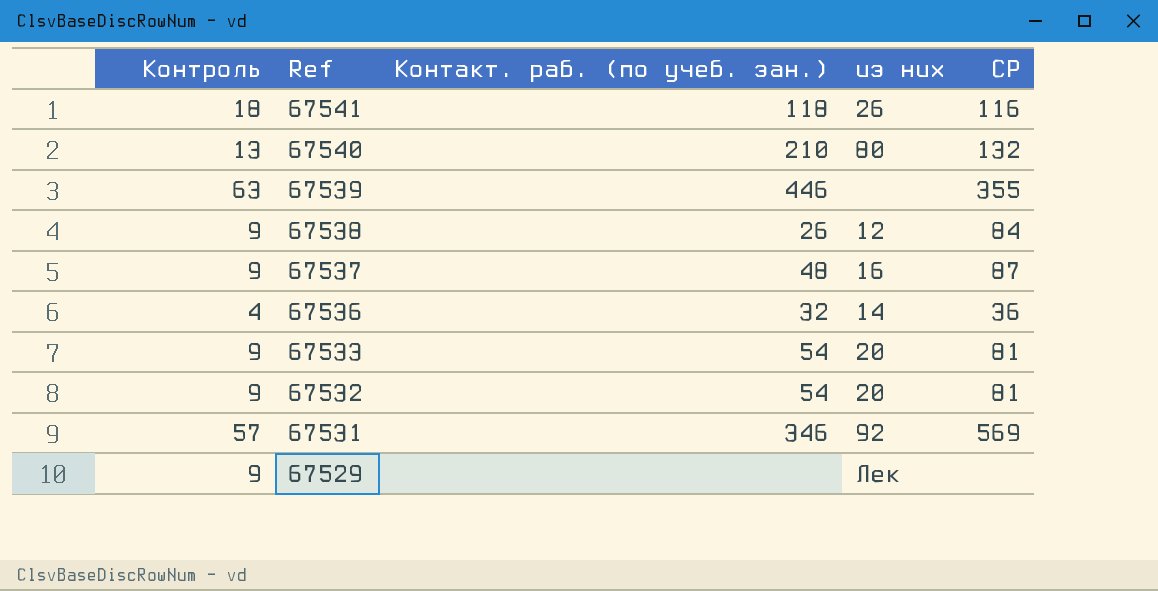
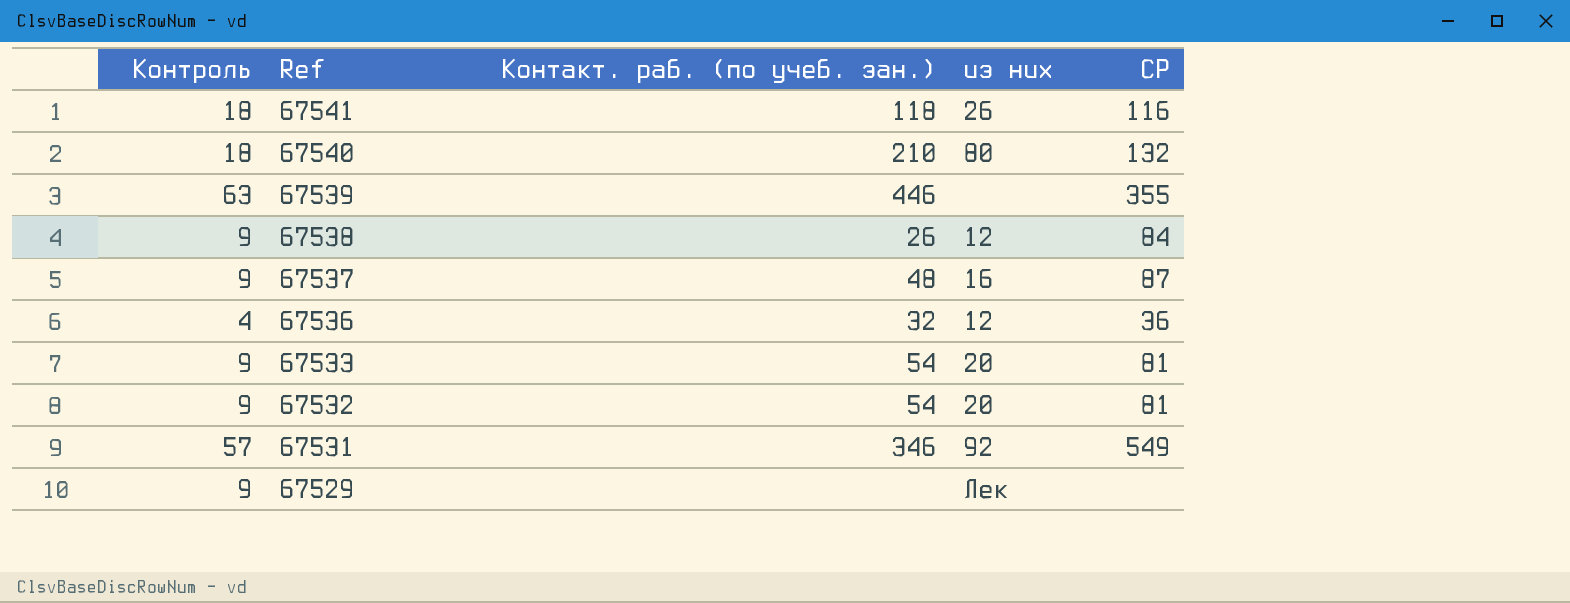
67540 | Контроль: 13 -> 18
67536 | из них: 14 -> 12
67531 | СР: 569 -> 549

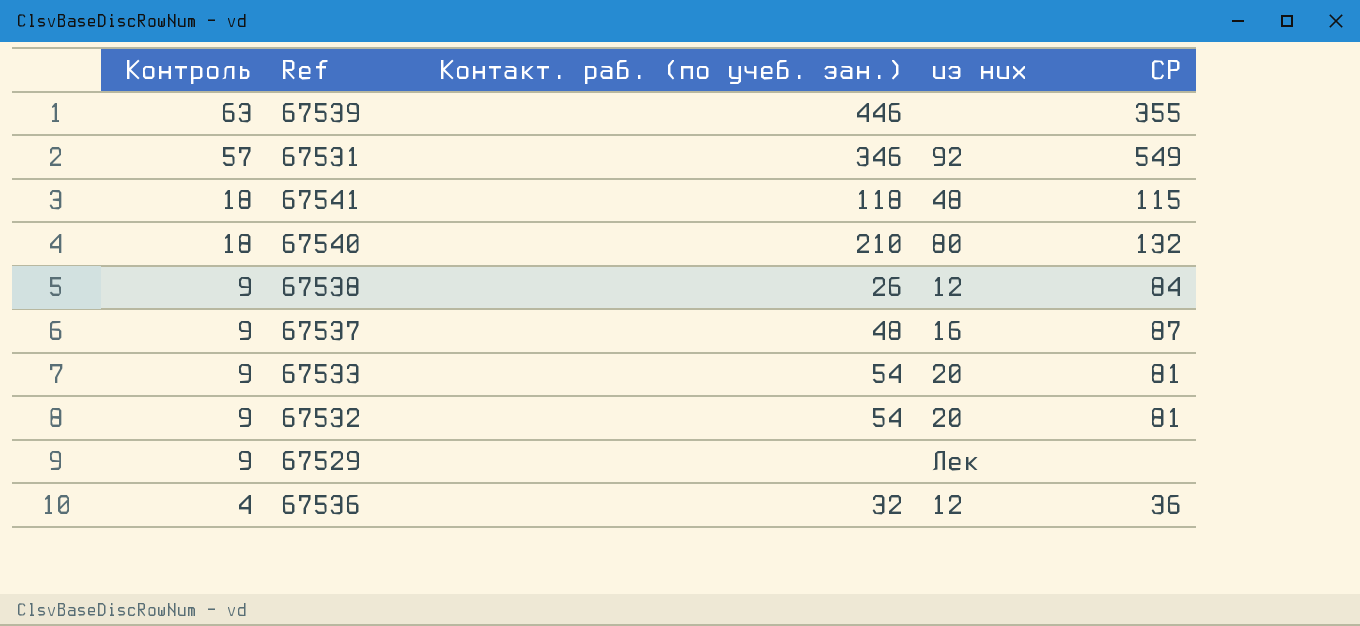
row order: Ref descending -> Контроль descending
67541 | из них: 26 -> 48
67541 | СР: 116 -> 115

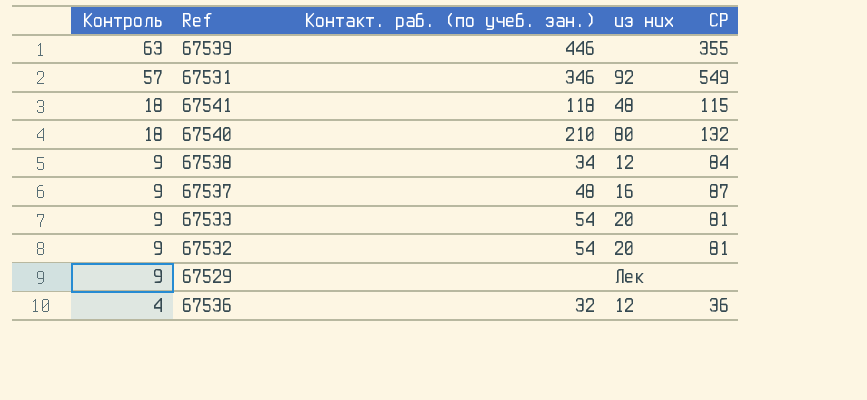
67538 | Контакт. раб. (по учеб. зан.): 26 -> 34

